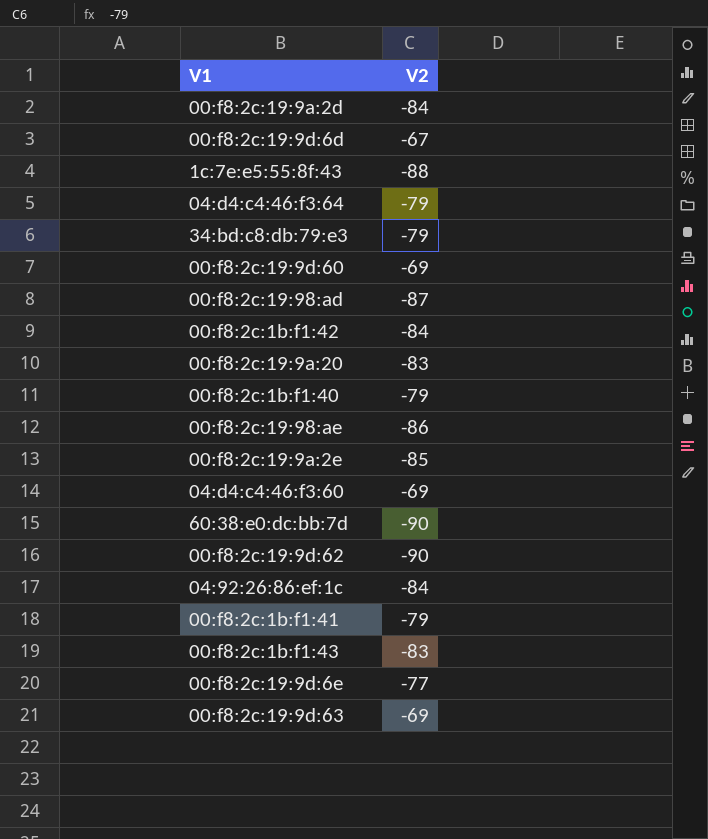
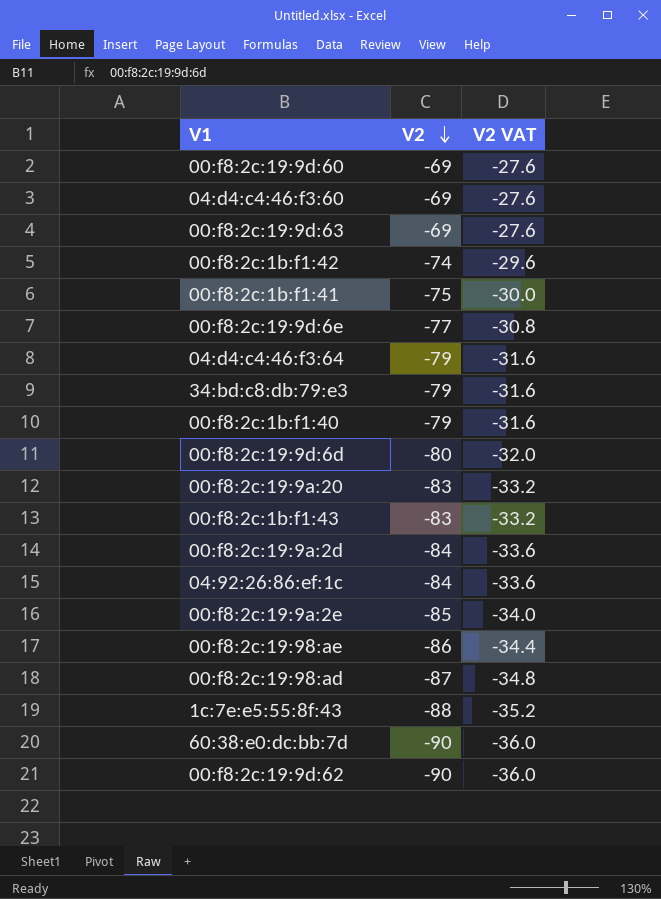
row order: none -> V2 descending
column V2 VAT | formula: none -> [V2] * 0.4
00:f8:2c:1b:f1:42 | V2: -84 -> -74
00:f8:2c:1b:f1:41 | V2: -79 -> -75
00:f8:2c:19:9d:6d | V2: -67 -> -80

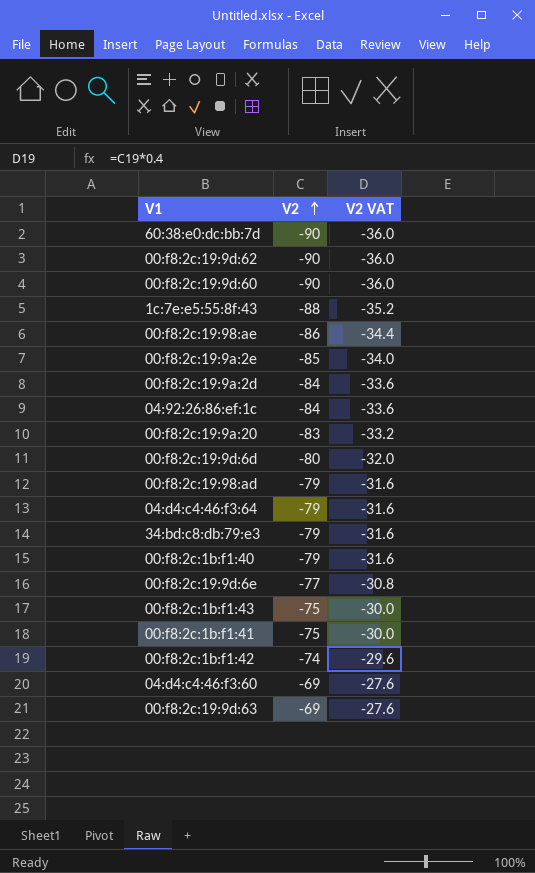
row order: V2 descending -> V2 ascending
00:f8:2c:19:9d:60 | V2: -69 -> -90
00:f8:2c:19:9d:60 | V2 VAT: -27.6 -> -36.0
00:f8:2c:19:98:ad | V2: -87 -> -79
00:f8:2c:19:98:ad | V2 VAT: -34.8 -> -31.6
00:f8:2c:1b:f1:43 | V2: -83 -> -75
00:f8:2c:1b:f1:43 | V2 VAT: -33.2 -> -30.0

